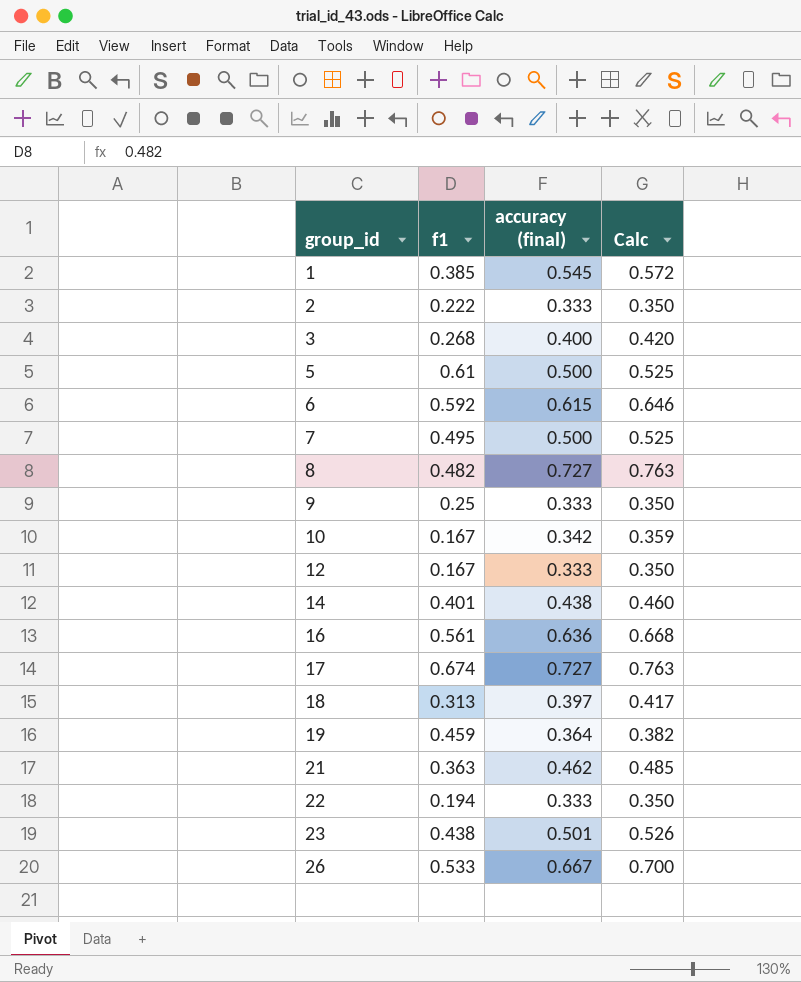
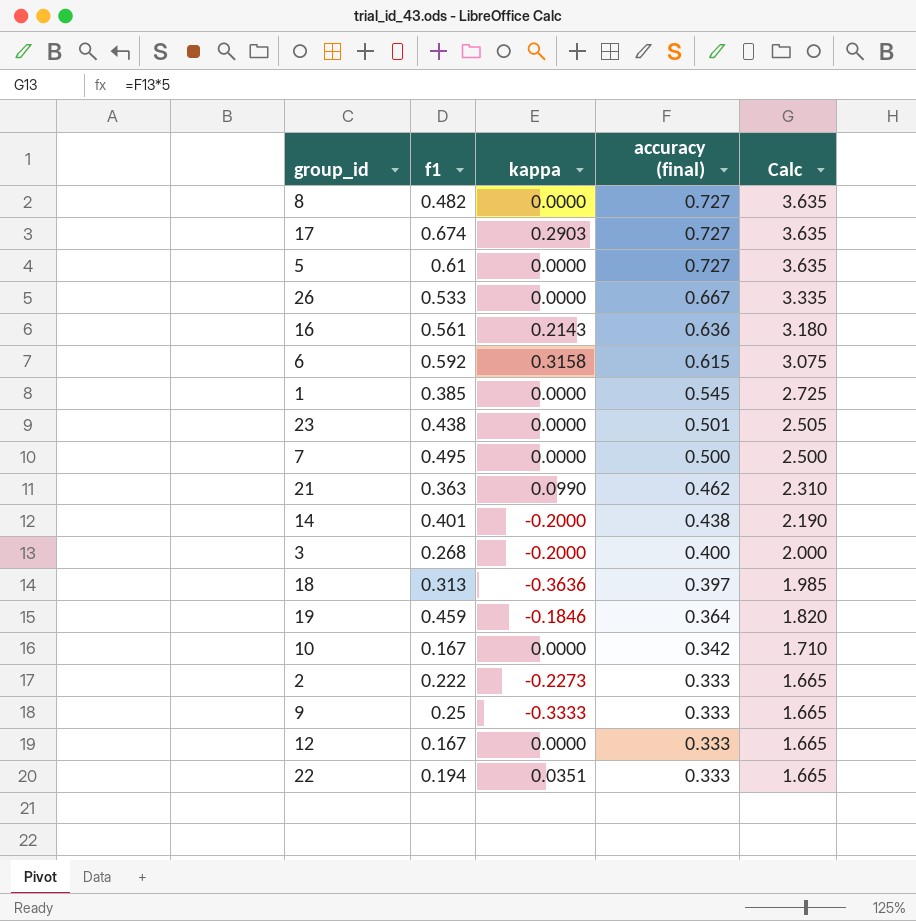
row order: group_id ascending -> accuracy (final) descending
column kappa | position: none -> 3
column Calc | formula: [accuracy (final)] * 1.05 -> [accuracy (final)] * 5
5 | accuracy (final): 0.500 -> 0.727

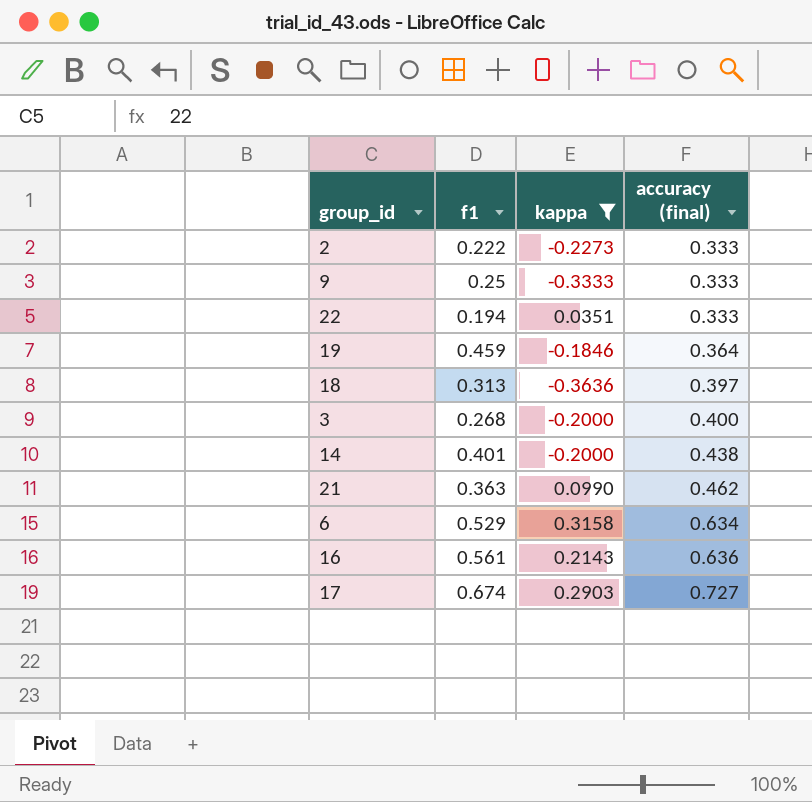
filter: none -> kappa != 0.0000
row order: accuracy (final) descending -> accuracy (final) ascending
column Calc | formula: [accuracy (final)] * 5 -> none
6 | f1: 0.592 -> 0.529
6 | accuracy (final): 0.615 -> 0.634

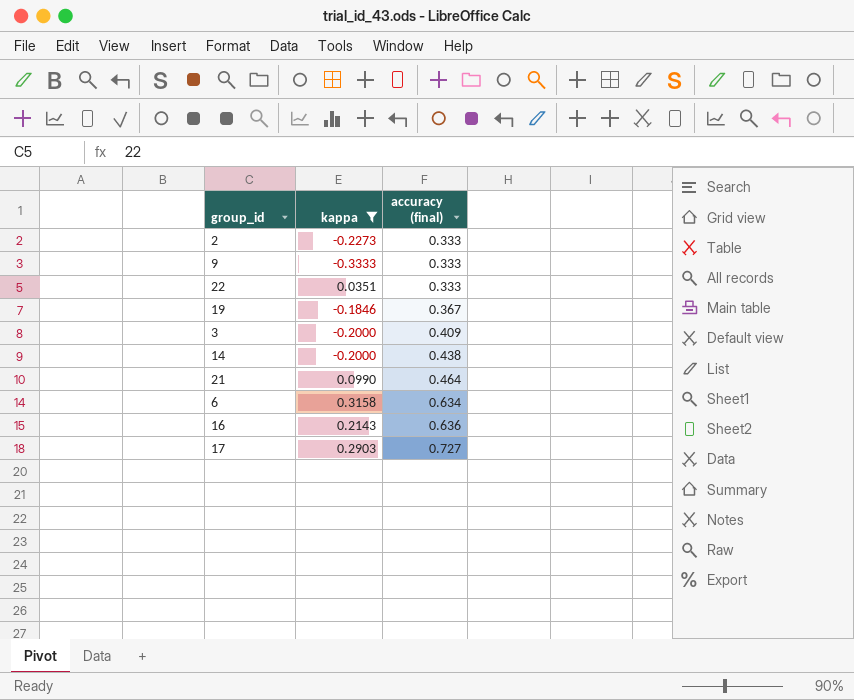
column f1 | position: 2 -> none
row 18: 0.313 | -0.3636 | 0.397 -> none
19 | accuracy (final): 0.364 -> 0.367
3 | accuracy (final): 0.400 -> 0.409
21 | accuracy (final): 0.462 -> 0.464

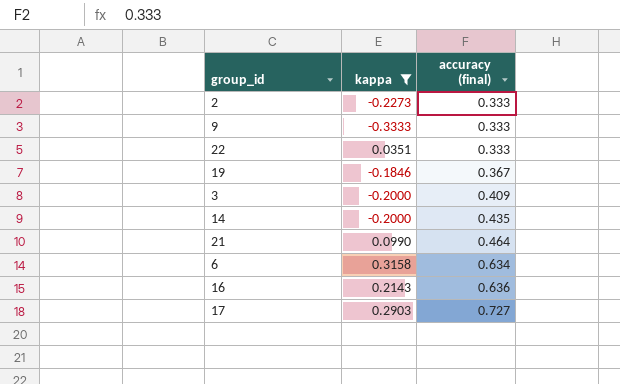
14 | accuracy (final): 0.438 -> 0.435

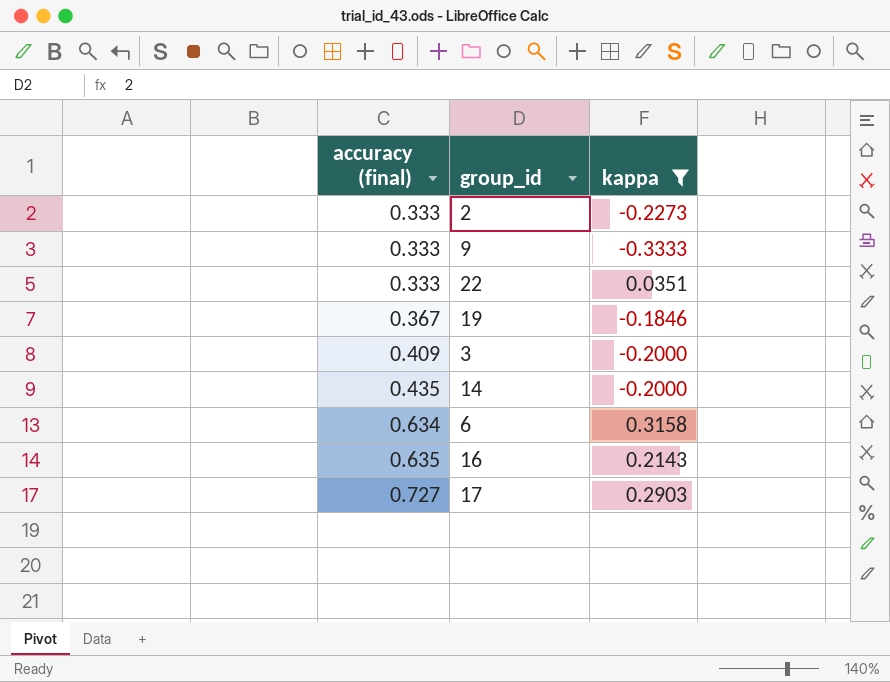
column accuracy (final) | position: 3 -> 1
row 21: 0.0990 | 0.464 -> none
16 | accuracy (final): 0.636 -> 0.635

